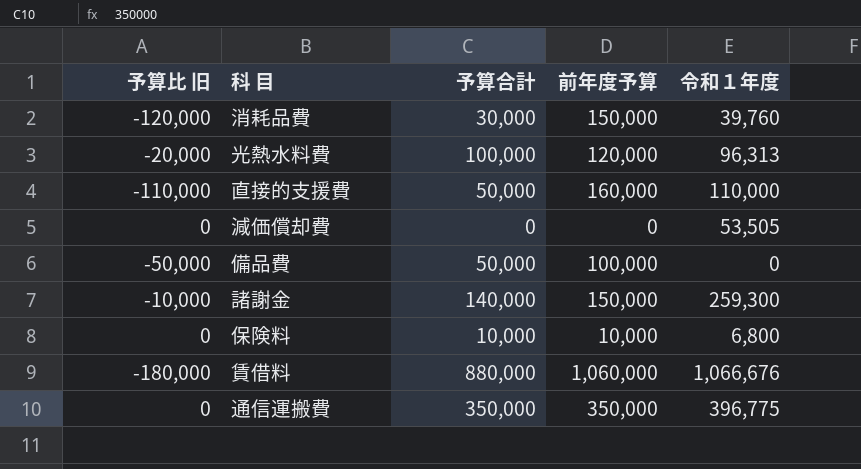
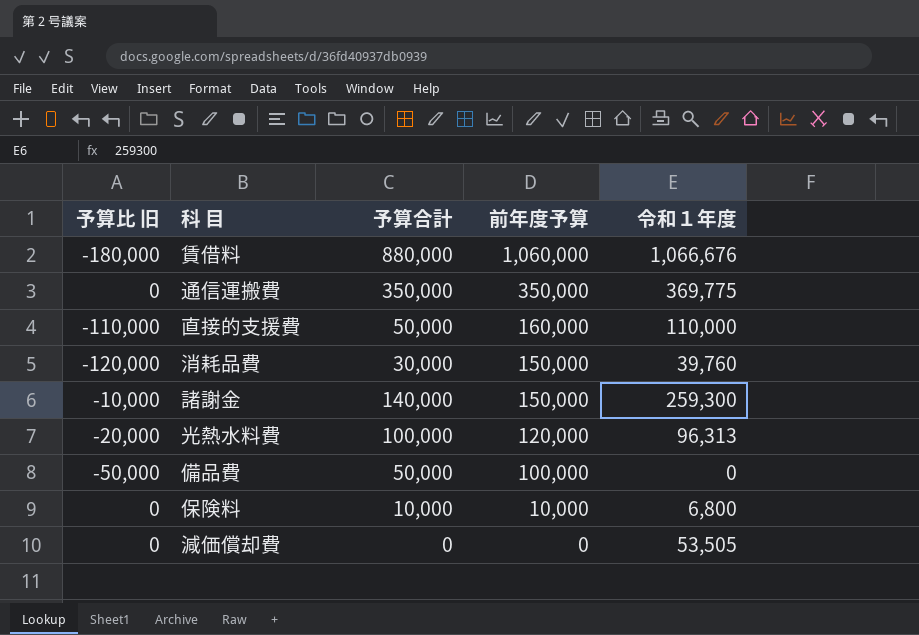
row order: none -> 前年度予算 descending
通信運搬費 | 令和１年度: 396,775 -> 369,775

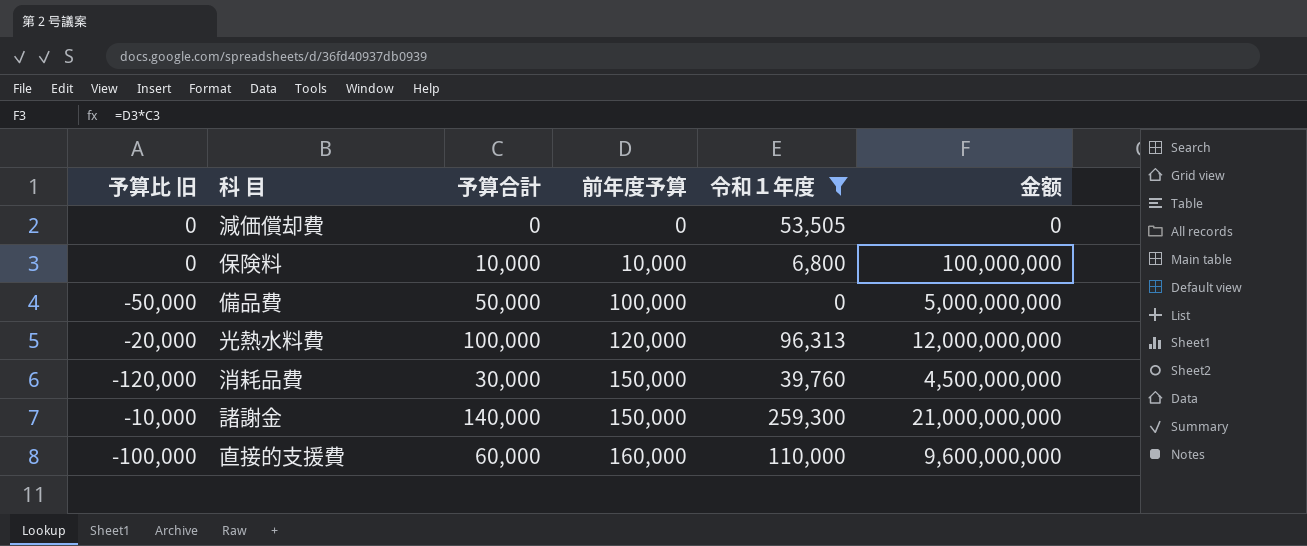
filter: none -> 令和１年度 <= 259,300
row order: 前年度予算 descending -> 前年度予算 ascending
column 金额 | formula: none -> [予算合計] * [前年度予算]
直接的支援費 | 予算比 旧: -110,000 -> -100,000
直接的支援費 | 予算合計: 50,000 -> 60,000

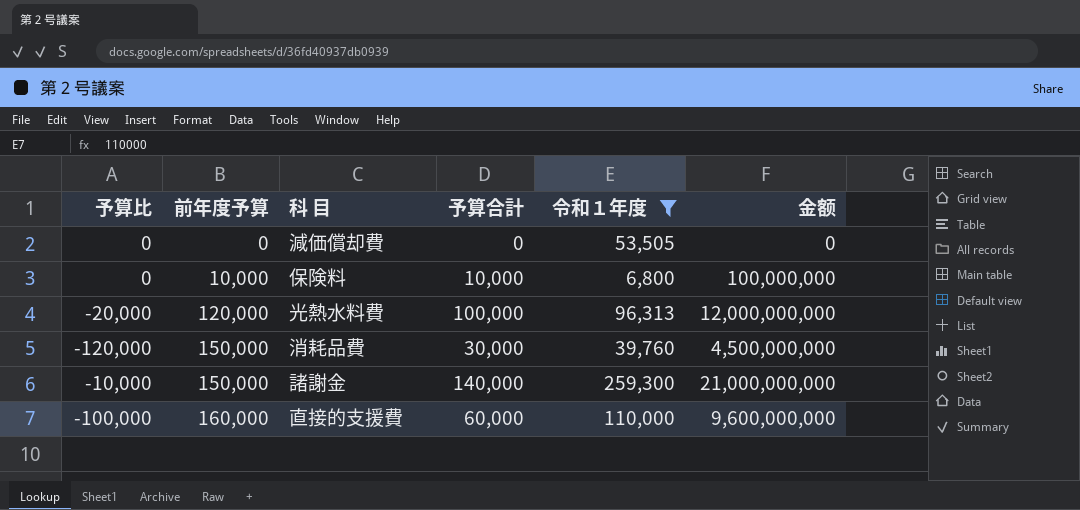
column name: 予算比 旧 -> 予算比
column 前年度予算 | position: 4 -> 2
row 備品費: -50,000 | 50,000 | 100,000 | 0 | 5,000,000,000 -> none

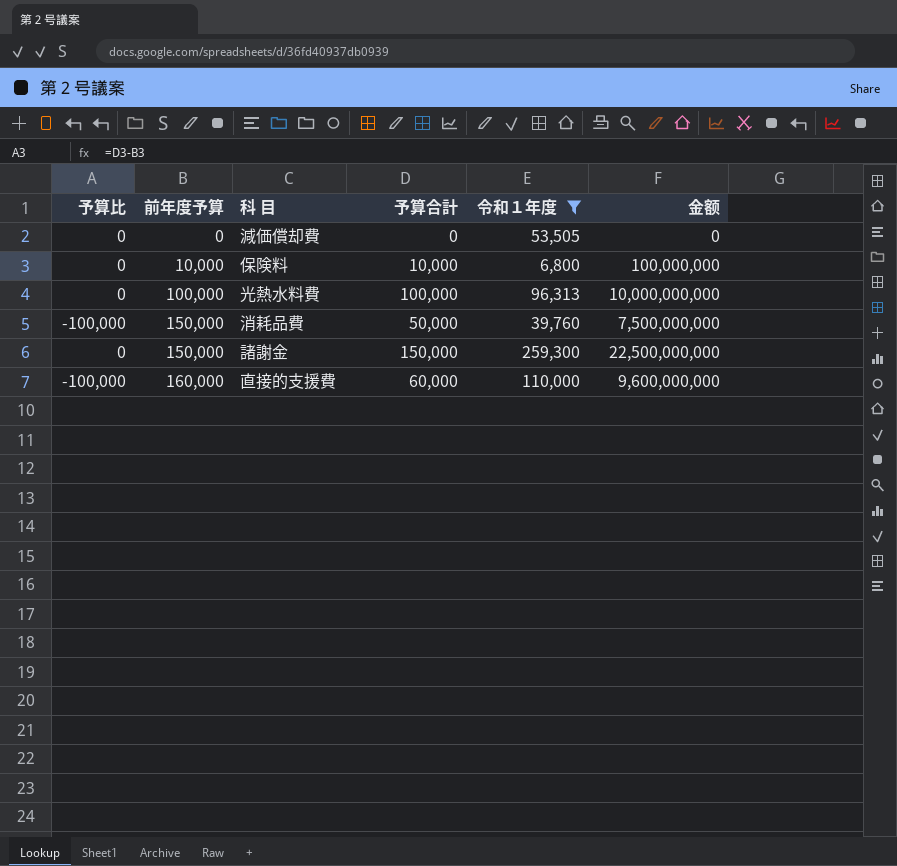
光熱水料費 | 予算比: -20,000 -> 0
光熱水料費 | 前年度予算: 120,000 -> 100,000
光熱水料費 | 金额: 12,000,000,000 -> 10,000,000,000
消耗品費 | 予算比: -120,000 -> -100,000
消耗品費 | 予算合計: 30,000 -> 50,000
消耗品費 | 金额: 4,500,000,000 -> 7,500,000,000
諸謝金 | 予算比: -10,000 -> 0
諸謝金 | 予算合計: 140,000 -> 150,000
諸謝金 | 金额: 21,000,000,000 -> 22,500,000,000

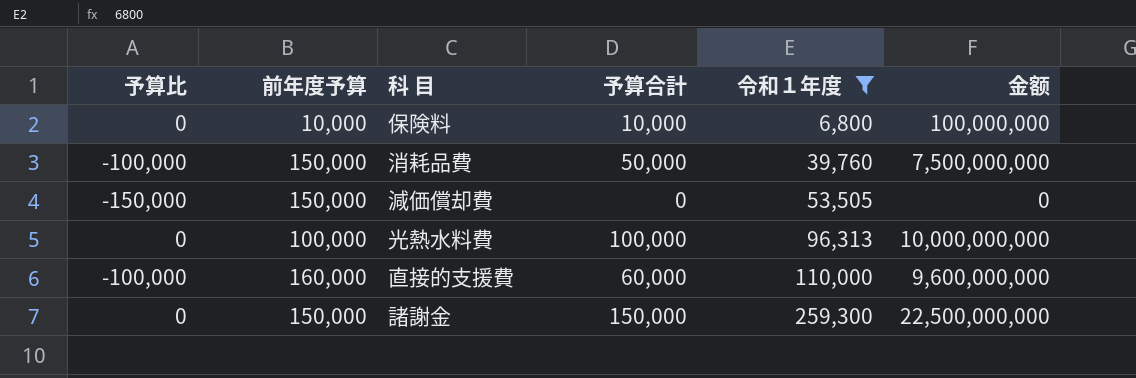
row order: 前年度予算 ascending -> 令和１年度 ascending
減価償却費 | 予算比: 0 -> -150,000
減価償却費 | 前年度予算: 0 -> 150,000

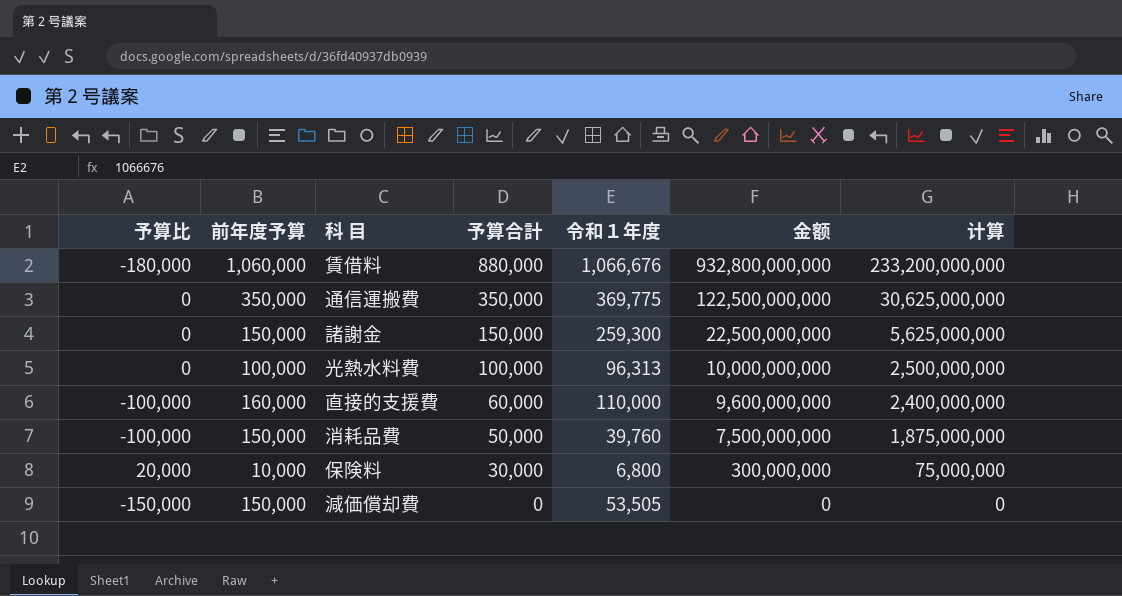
filter: 令和１年度 <= 259,300 -> none
row order: 令和１年度 ascending -> 予算合計 descending
column 计算 | formula: none -> [金额] * 0.25
保険料 | 予算比: 0 -> 20,000
保険料 | 予算合計: 10,000 -> 30,000
保険料 | 金额: 100,000,000 -> 300,000,000

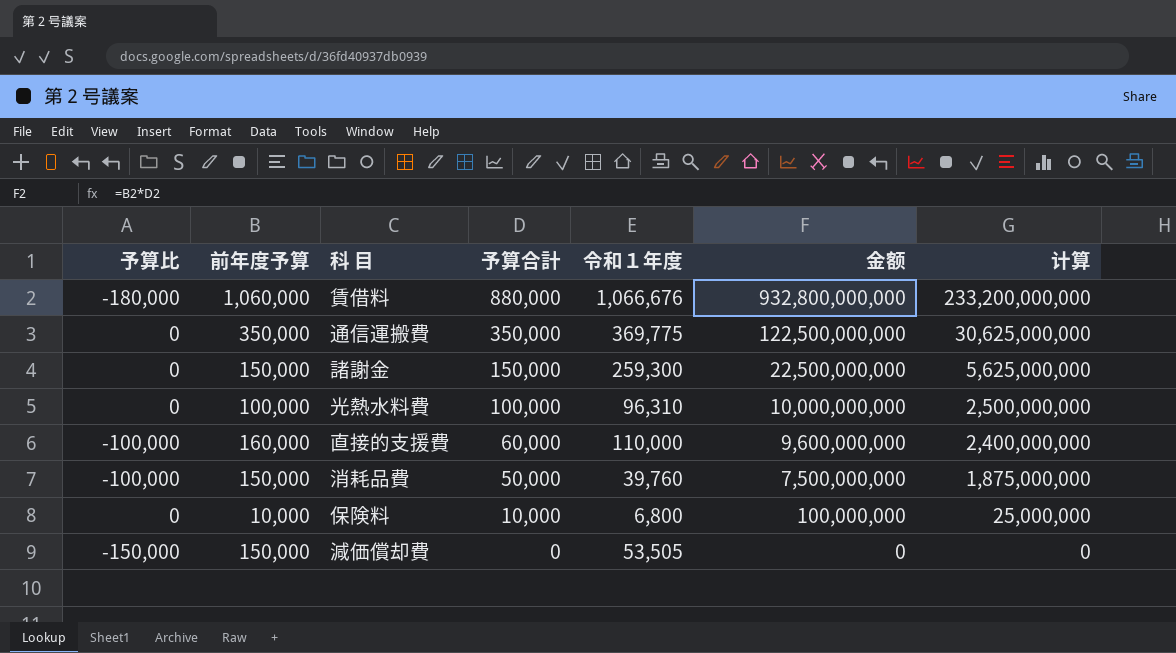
光熱水料費 | 令和１年度: 96,313 -> 96,310
保険料 | 予算比: 20,000 -> 0
保険料 | 予算合計: 30,000 -> 10,000
保険料 | 金额: 300,000,000 -> 100,000,000
保険料 | 计算: 75,000,000 -> 25,000,000

